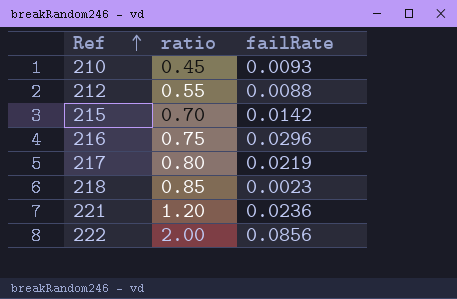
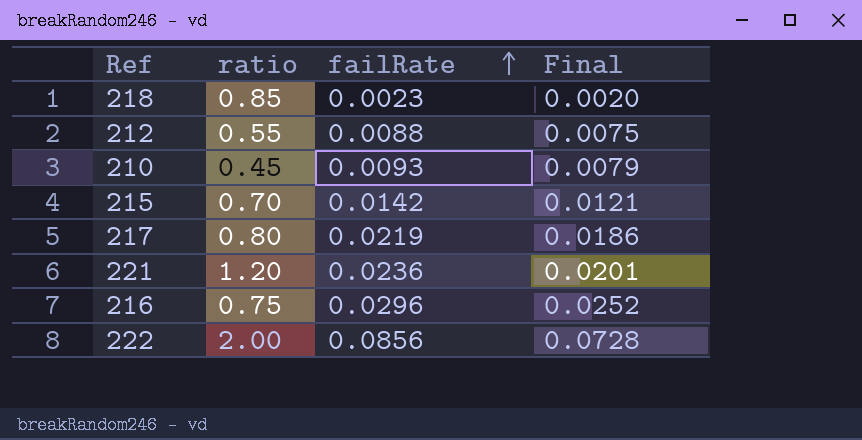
row order: Ref ascending -> failRate ascending
column Final | formula: none -> [failRate] * 0.85

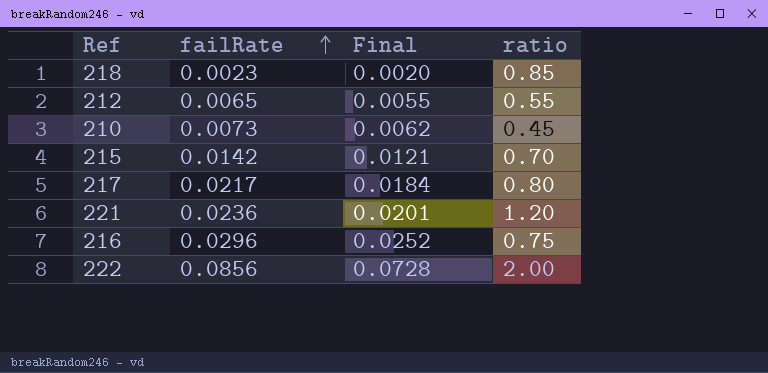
column ratio | position: 2 -> 4
212 | failRate: 0.0088 -> 0.0065
212 | Final: 0.0075 -> 0.0055
210 | failRate: 0.0093 -> 0.0073
210 | Final: 0.0079 -> 0.0062
217 | failRate: 0.0219 -> 0.0217
217 | Final: 0.0186 -> 0.0184

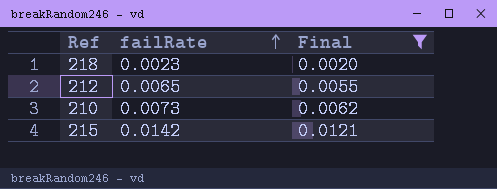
filter: none -> Final <= 0.0121
column ratio | position: 4 -> none

